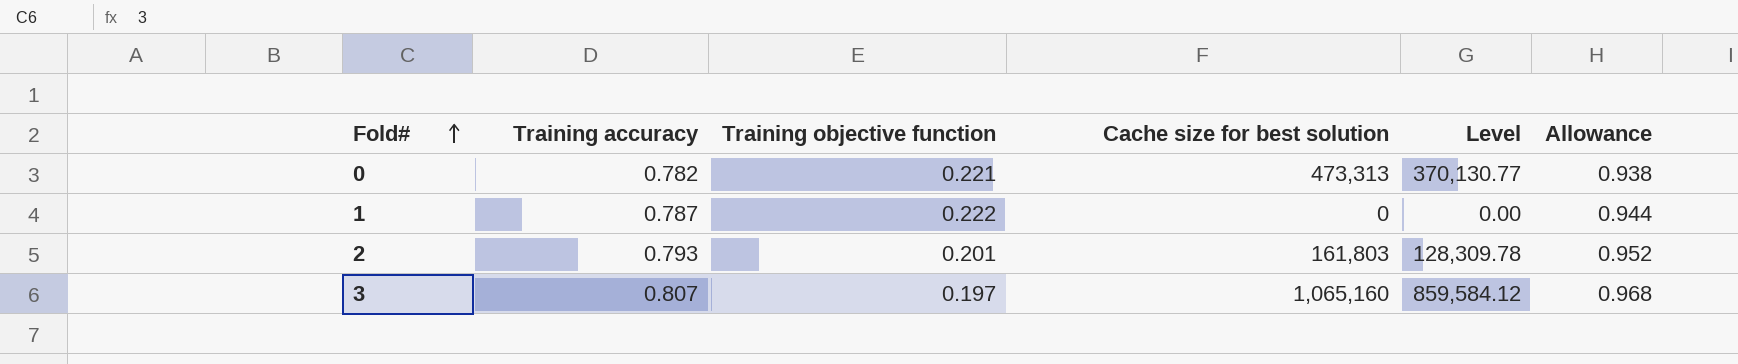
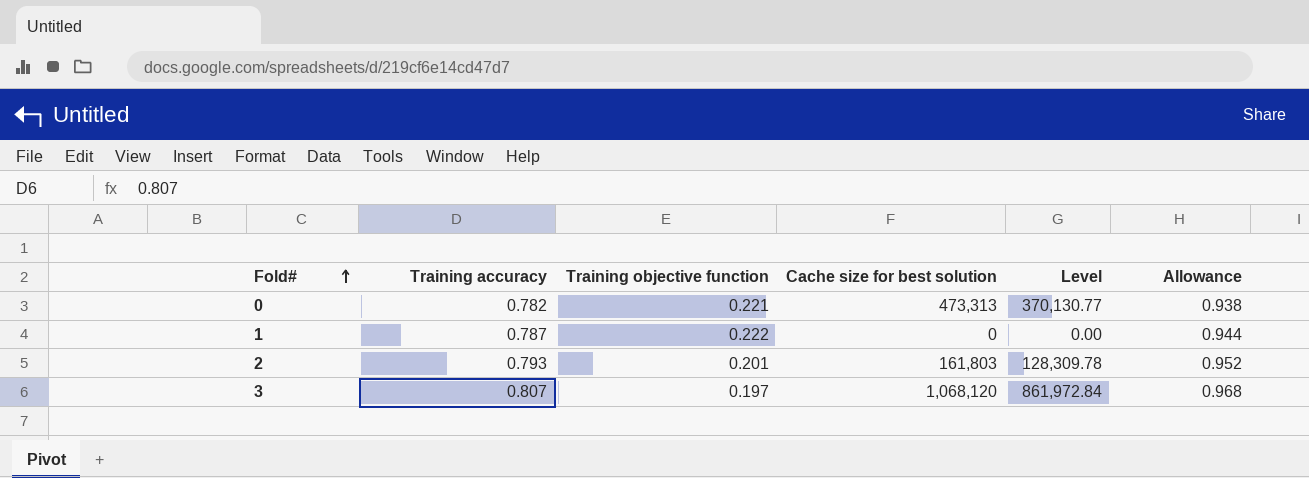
3 | Cache size for best solution: 1,065,160 -> 1,068,120
3 | Level: 859,584.12 -> 861,972.84

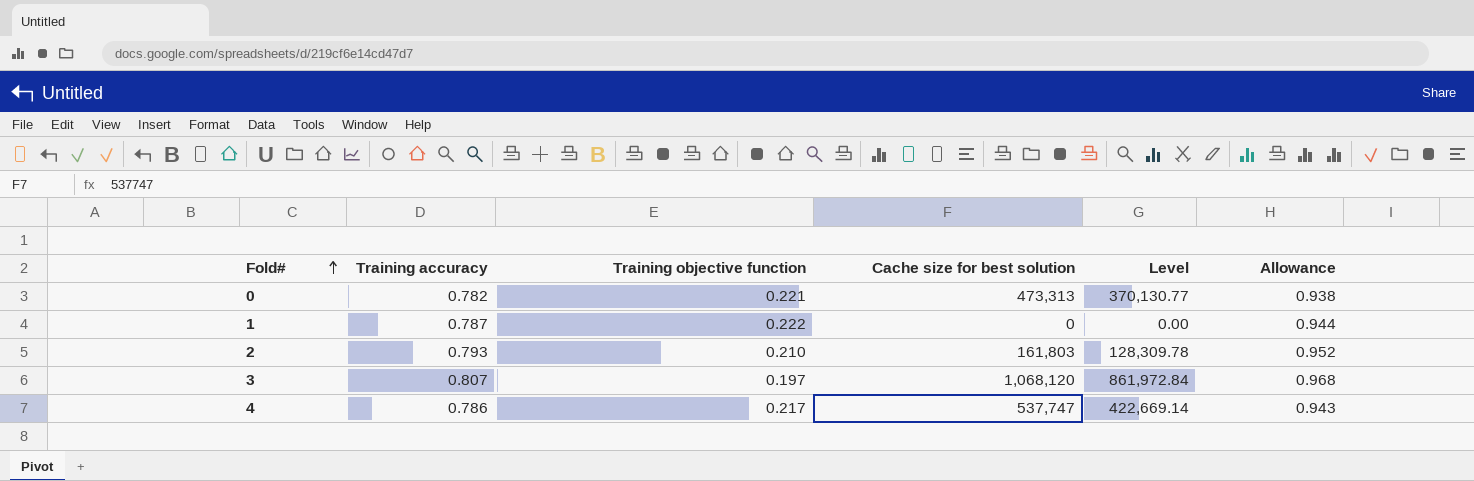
2 | Training objective function: 0.201 -> 0.210
row 4: none -> 0.786 | 0.217 | 537,747 | 422,669.14 | 0.943

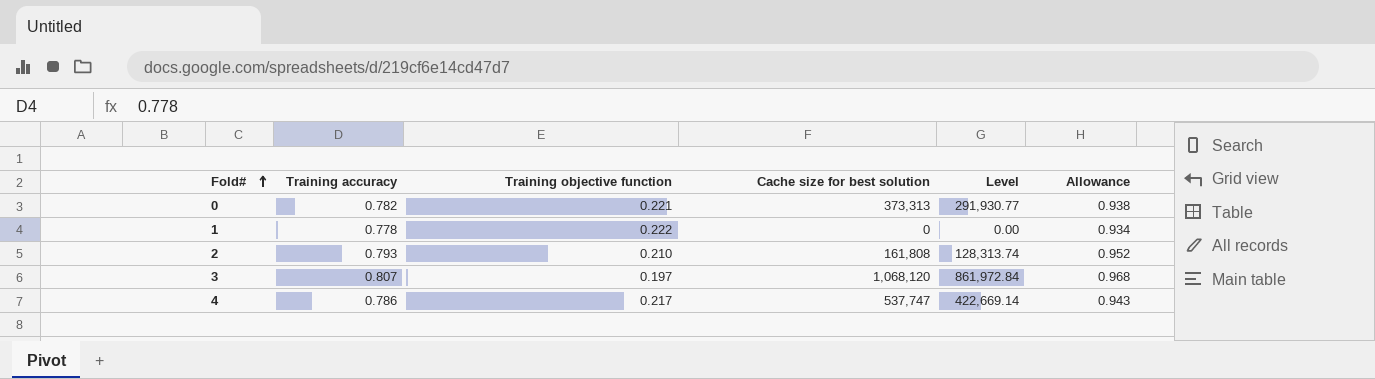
0 | Cache size for best solution: 473,313 -> 373,313
0 | Level: 370,130.77 -> 291,930.77
1 | Training accuracy: 0.787 -> 0.778
1 | Allowance: 0.944 -> 0.934
2 | Cache size for best solution: 161,803 -> 161,808
2 | Level: 128,309.78 -> 128,313.74

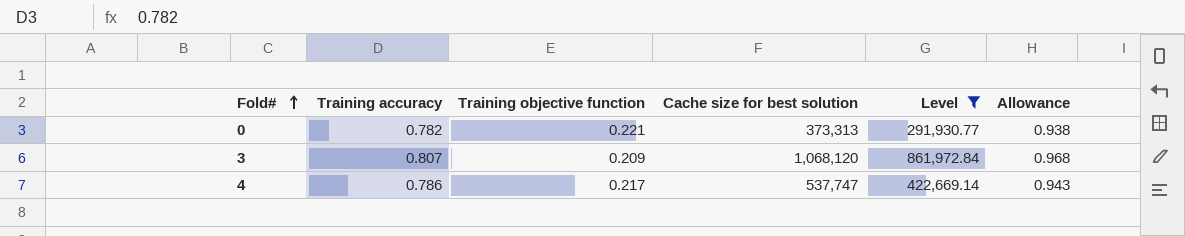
filter: none -> Level >= 291,930.77
3 | Training objective function: 0.197 -> 0.209

